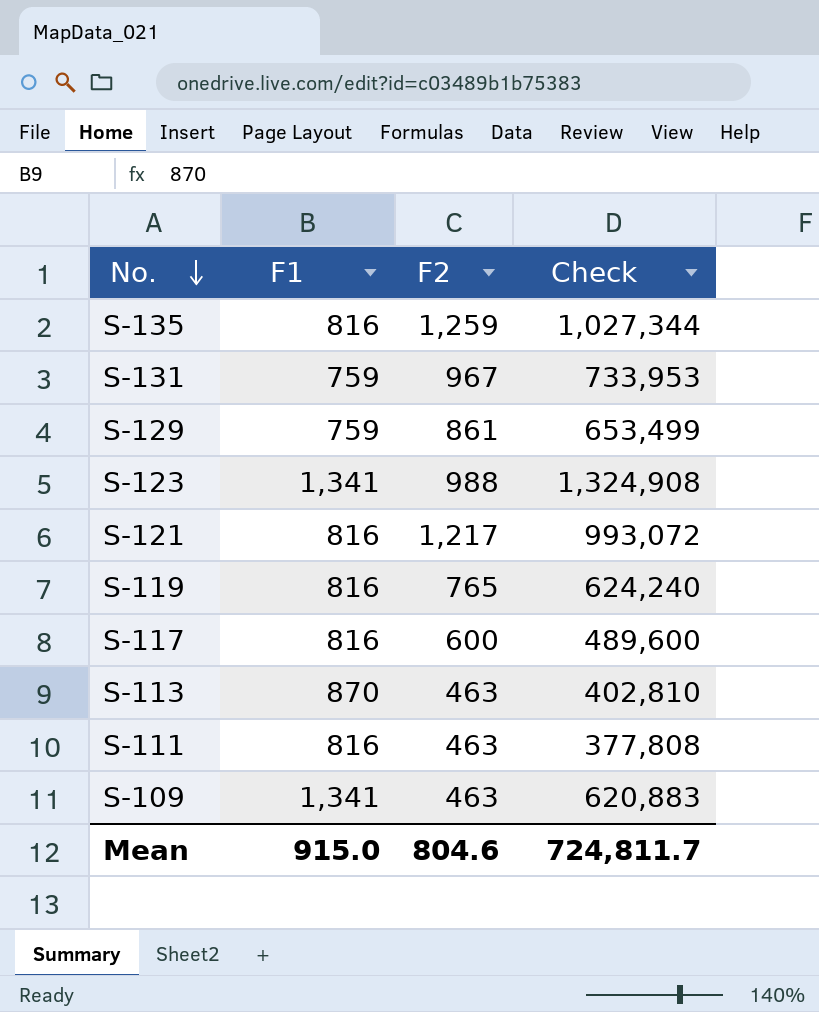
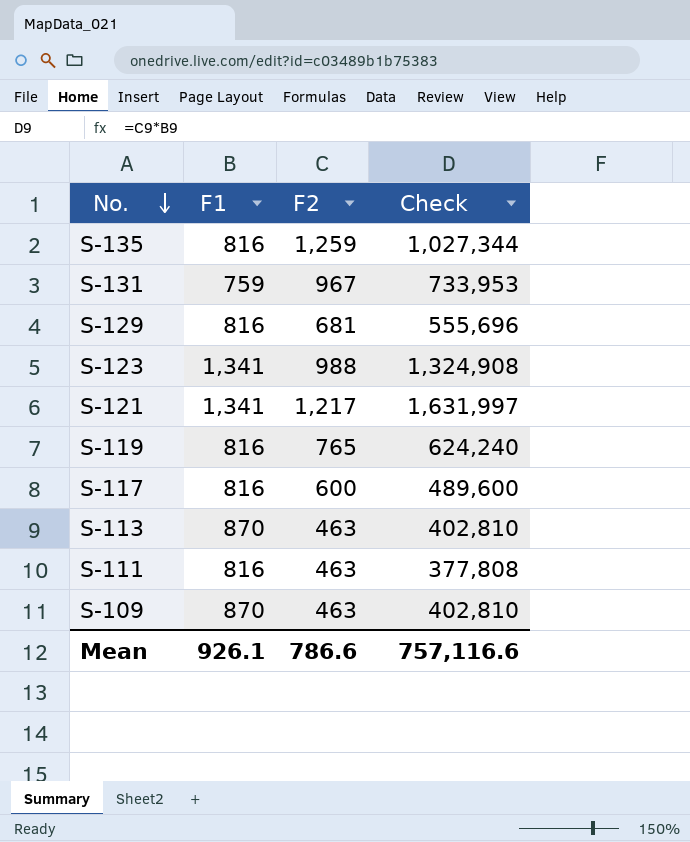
S-129 | F1: 759 -> 816
S-129 | F2: 861 -> 681
S-129 | Check: 653,499 -> 555,696
S-121 | F1: 816 -> 1,341
S-121 | Check: 993,072 -> 1,631,997
S-109 | F1: 1,341 -> 870
S-109 | Check: 620,883 -> 402,810
Mean | F1: 915.0 -> 926.1
Mean | F2: 804.6 -> 786.6
Mean | Check: 724,811.7 -> 757,116.6

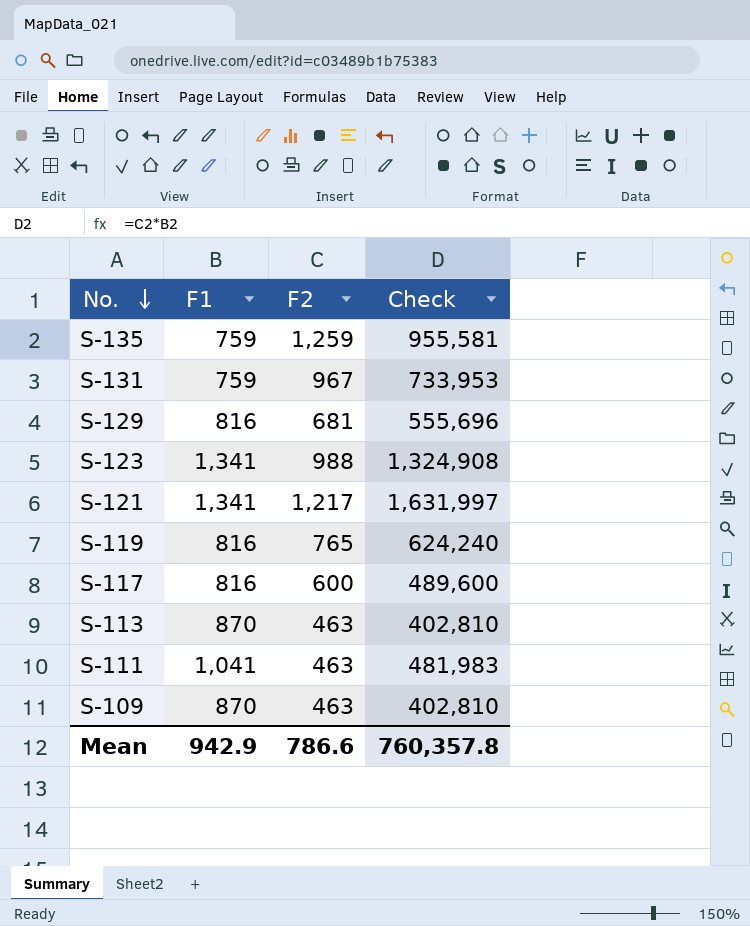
S-135 | F1: 816 -> 759
S-135 | Check: 1,027,344 -> 955,581
S-111 | F1: 816 -> 1,041
S-111 | Check: 377,808 -> 481,983
Mean | F1: 926.1 -> 942.9
Mean | Check: 757,116.6 -> 760,357.8

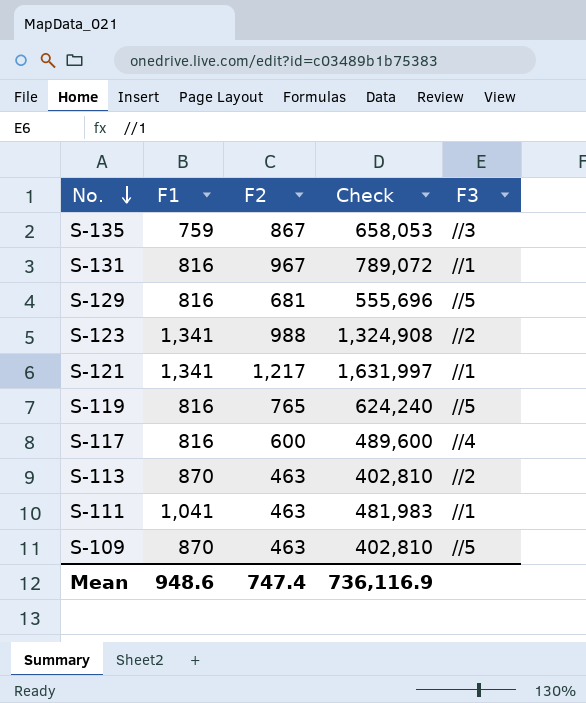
column F3 | position: none -> 5
S-135 | F2: 1,259 -> 867
S-135 | Check: 955,581 -> 658,053
S-131 | F1: 759 -> 816
S-131 | Check: 733,953 -> 789,072
Mean | F1: 942.9 -> 948.6
Mean | F2: 786.6 -> 747.4
Mean | Check: 760,357.8 -> 736,116.9

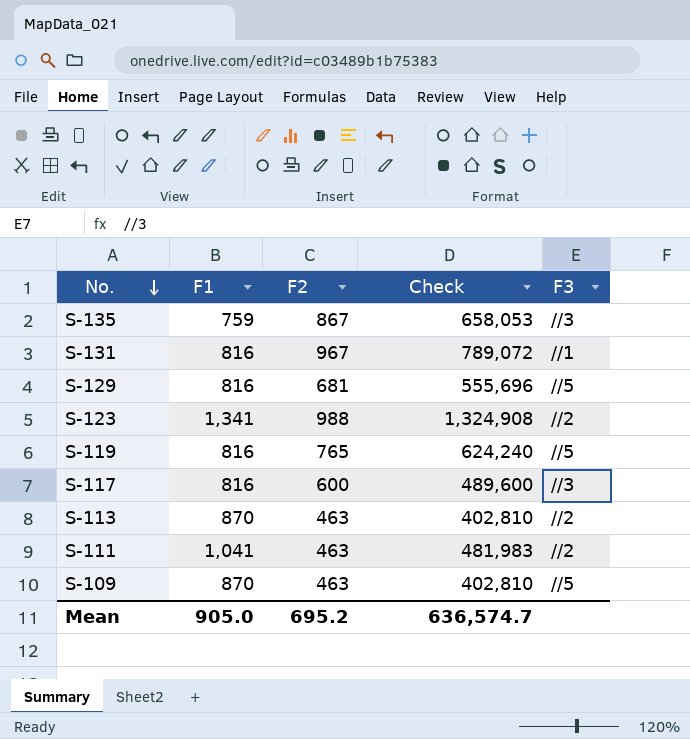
row S-121: 1,341 | 1,217 | 1,631,997 | //1 -> none
S-117 | F3: //4 -> //3
S-111 | F3: //1 -> //2
Mean | F1: 948.6 -> 905.0
Mean | F2: 747.4 -> 695.2
Mean | Check: 736,116.9 -> 636,574.7

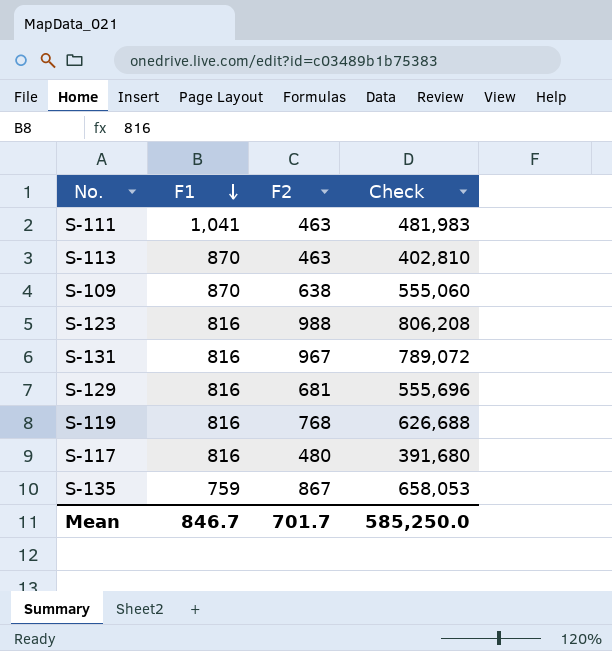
row order: No. descending -> F1 descending
column F3 | position: 5 -> none
S-109 | F2: 463 -> 638
S-109 | Check: 402,810 -> 555,060
S-123 | F1: 1,341 -> 816
S-123 | Check: 1,324,908 -> 806,208
S-119 | F2: 765 -> 768
S-119 | Check: 624,240 -> 626,688
S-117 | F2: 600 -> 480
S-117 | Check: 489,600 -> 391,680
Mean | F1: 905.0 -> 846.7
Mean | F2: 695.2 -> 701.7
Mean | Check: 636,574.7 -> 585,250.0

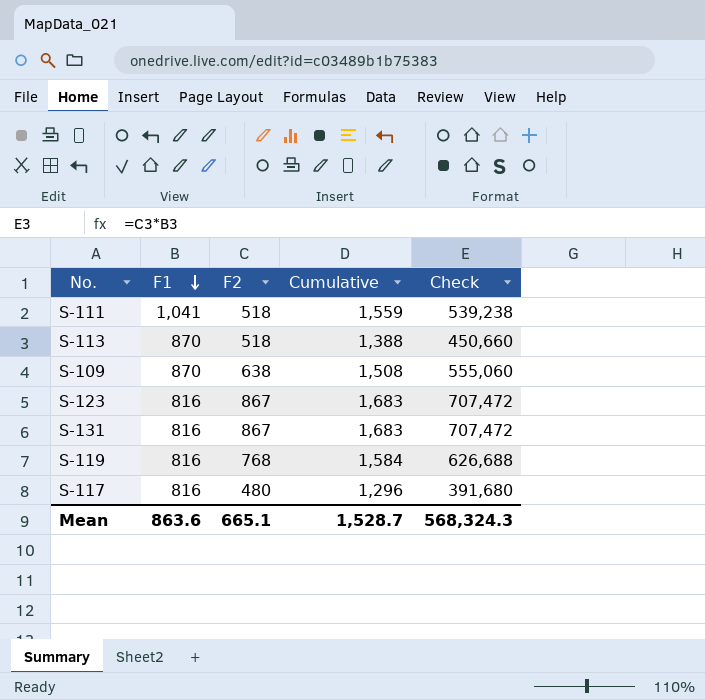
column Cumulative | formula: none -> [F1] + [F2]
row S-129: 816 | 681 | 555,696 -> none
row S-135: 759 | 867 | 658,053 -> none
S-111 | F2: 463 -> 518
S-111 | Check: 481,983 -> 539,238
S-113 | F2: 463 -> 518
S-113 | Check: 402,810 -> 450,660
S-123 | F2: 988 -> 867
S-123 | Check: 806,208 -> 707,472
S-131 | F2: 967 -> 867
S-131 | Check: 789,072 -> 707,472
Mean | F1: 846.7 -> 863.6
Mean | F2: 701.7 -> 665.1
Mean | Check: 585,250.0 -> 568,324.3

